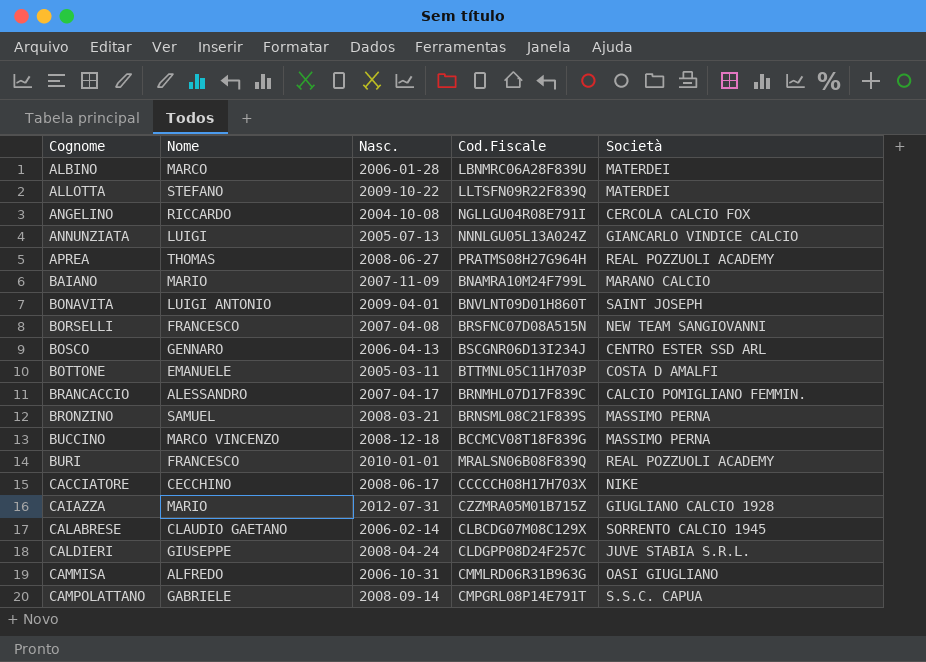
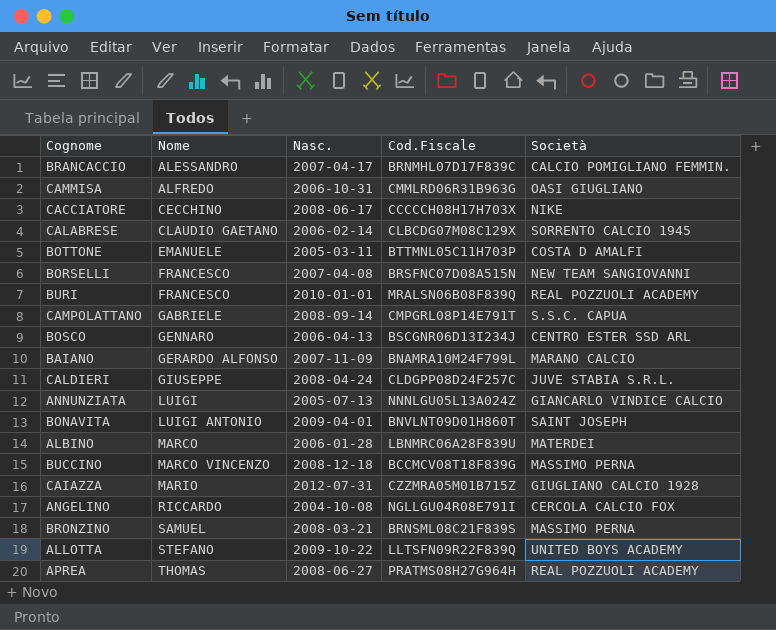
row order: Cognome ascending -> Nome ascending
BAIANO | Nome: MARIO -> GERARDO ALFONSO
ALLOTTA | Società: MATERDEI -> UNITED BOYS ACADEMY

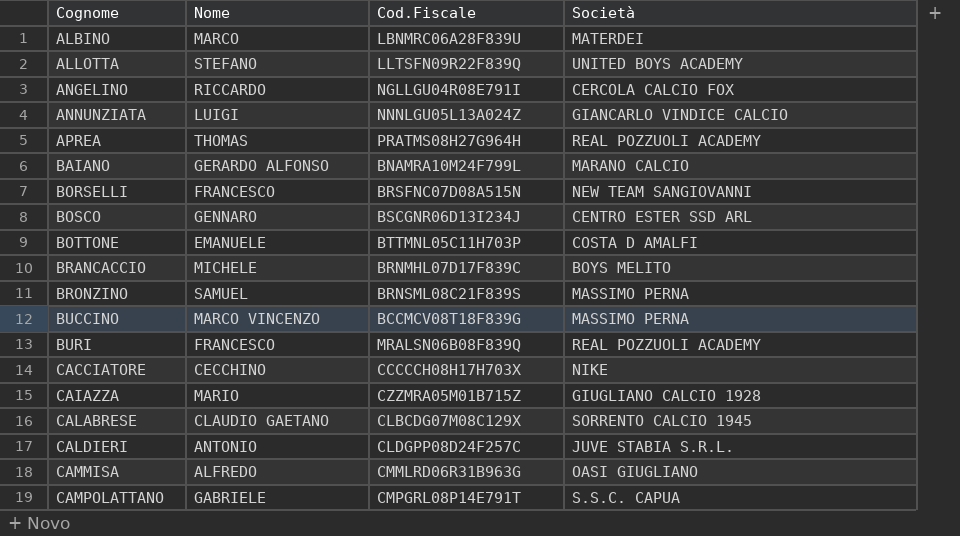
row order: Nome ascending -> Cognome ascending
column Nasc. | position: 3 -> none
row BONAVITA: LUIGI ANTONIO | 2009-04-01 | BNVLNT09D01H860T | SAINT JOSEPH -> none
BRANCACCIO | Nome: ALESSANDRO -> MICHELE
BRANCACCIO | Società: CALCIO POMIGLIANO FEMMIN. -> BOYS MELITO
CALDIERI | Nome: GIUSEPPE -> ANTONIO

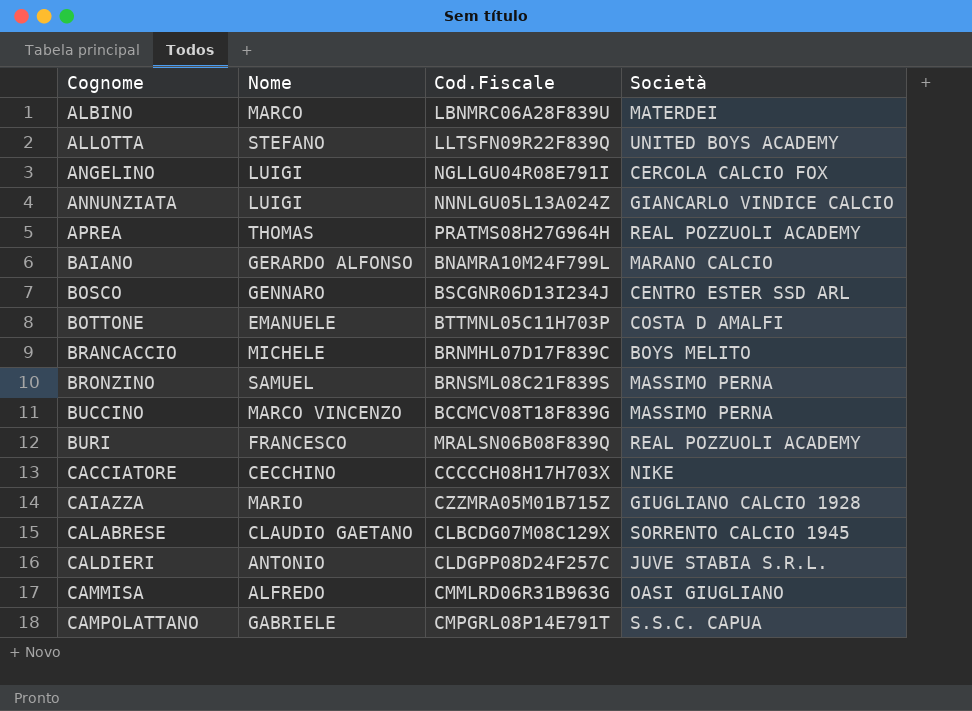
row BORSELLI: FRANCESCO | BRSFNC07D08A515N | NEW TEAM SANGIOVANNI -> none
ANGELINO | Nome: RICCARDO -> LUIGI

